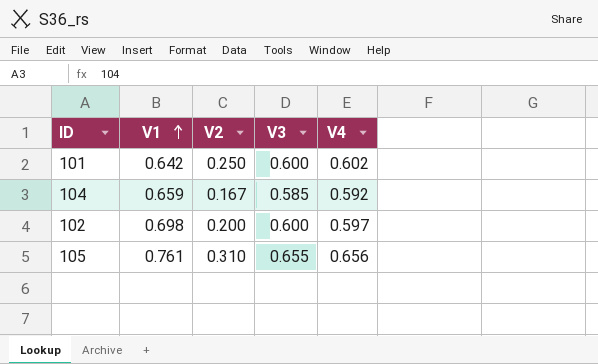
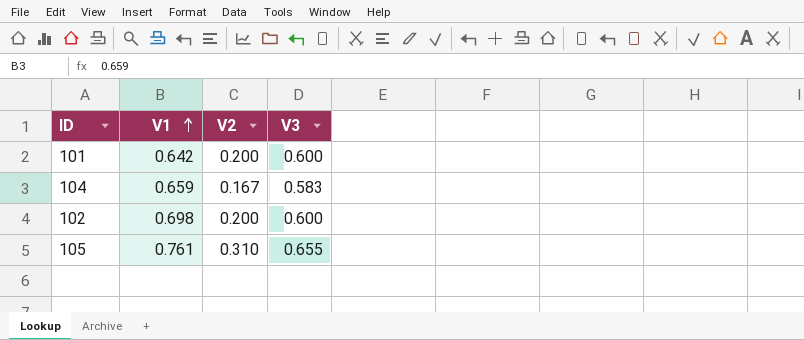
column V4 | position: 5 -> none
101 | V2: 0.250 -> 0.200
104 | V3: 0.585 -> 0.583

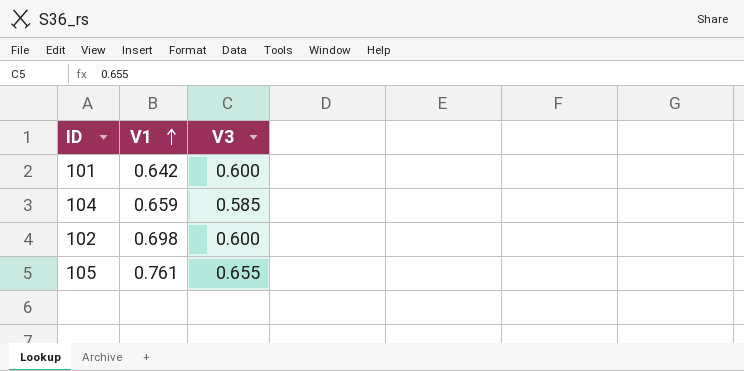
column V2 | position: 3 -> none
104 | V3: 0.583 -> 0.585

